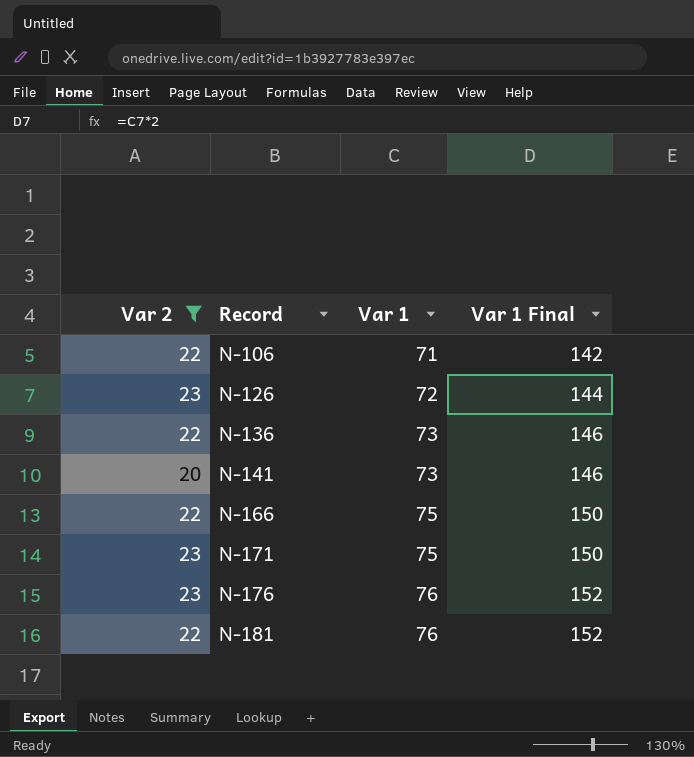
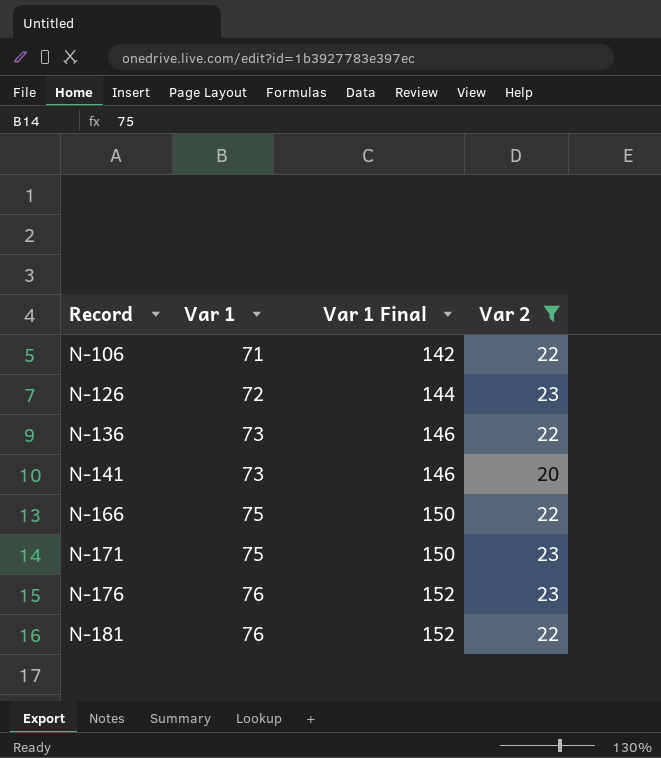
column Var 2 | position: 1 -> 4

